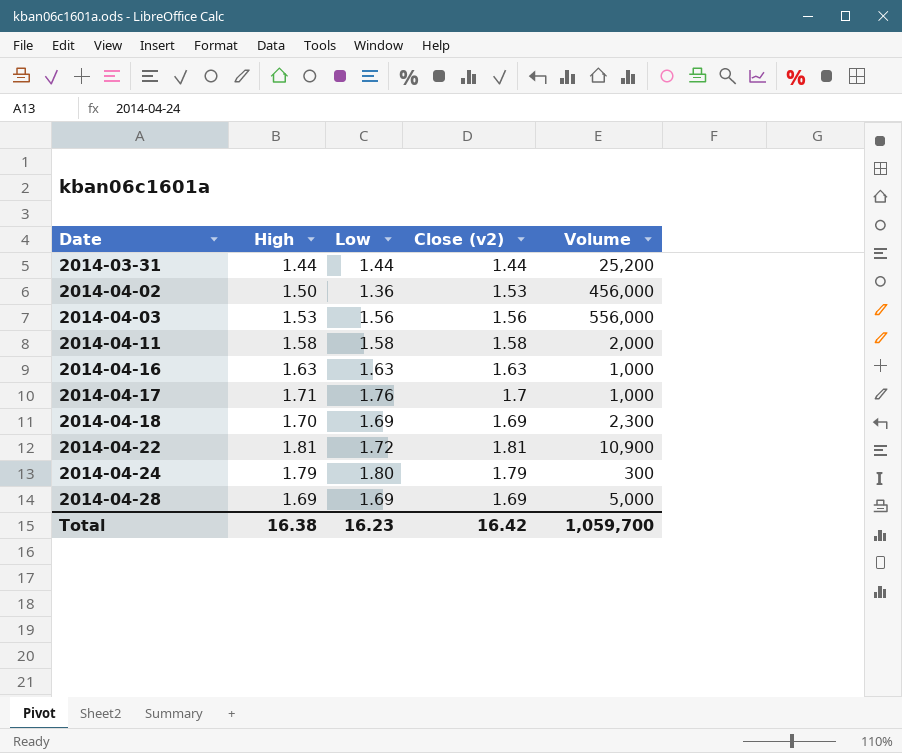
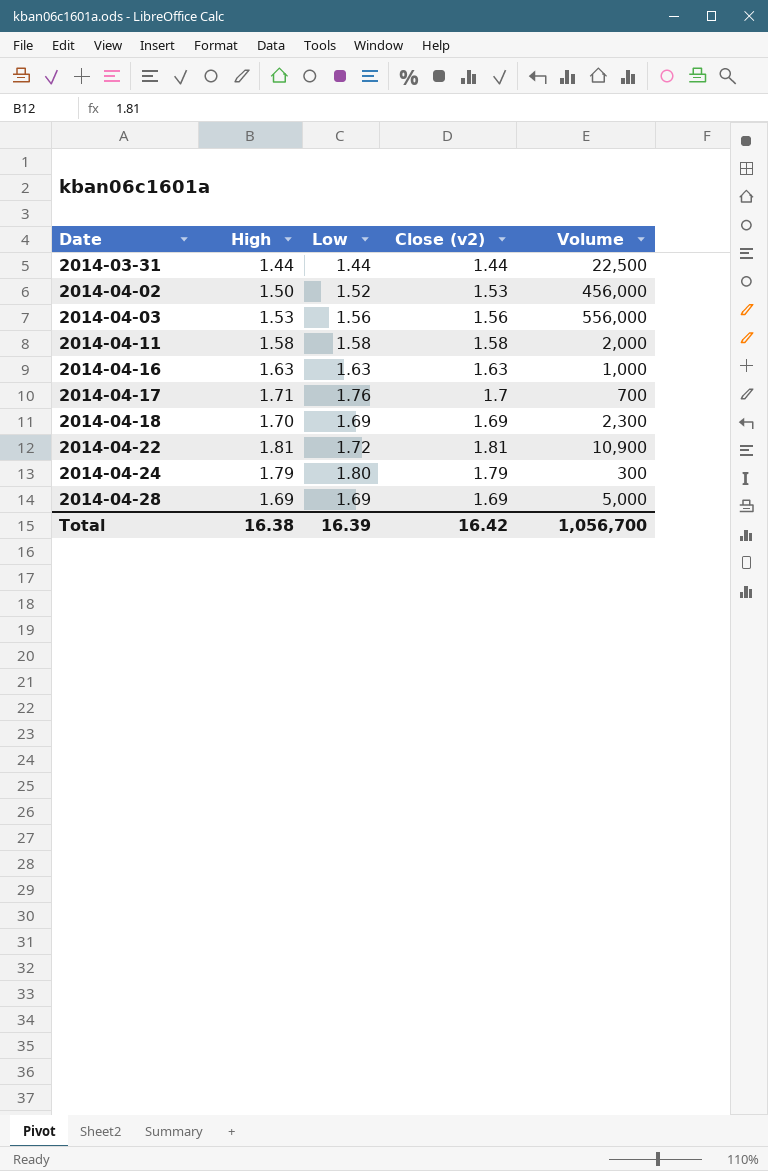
2014-03-31 | Volume: 25,200 -> 22,500
2014-04-02 | Low: 1.36 -> 1.52
2014-04-17 | Volume: 1,000 -> 700
Total | Low: 16.23 -> 16.39
Total | Volume: 1,059,700 -> 1,056,700

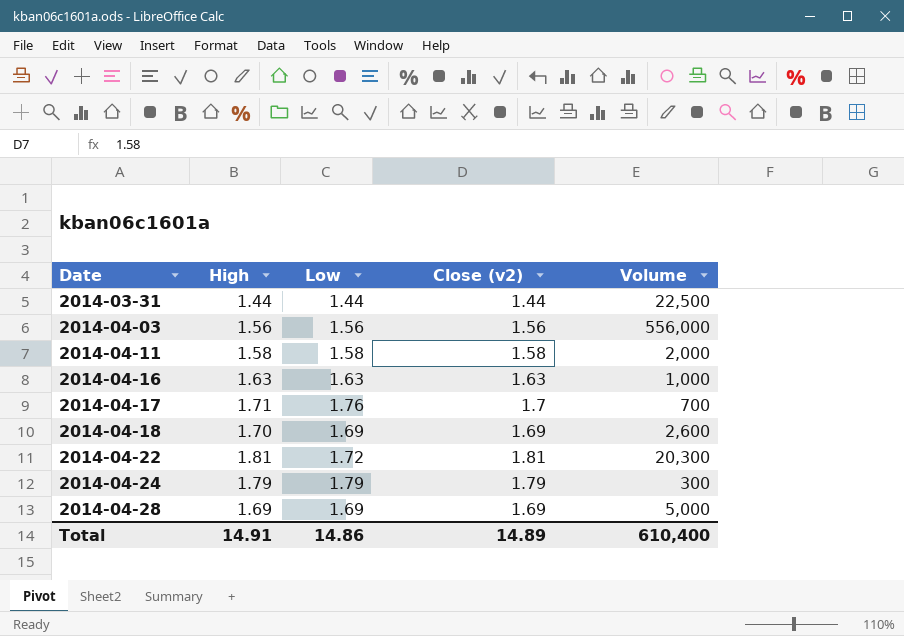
row 2014-04-02: 1.50 | 1.52 | 1.53 | 456,000 -> none
2014-04-03 | High: 1.53 -> 1.56
2014-04-18 | Volume: 2,300 -> 2,600
2014-04-22 | Volume: 10,900 -> 20,300
2014-04-24 | Low: 1.80 -> 1.79
Total | High: 16.38 -> 14.91
Total | Low: 16.39 -> 14.86
Total | Close (v2): 16.42 -> 14.89
Total | Volume: 1,056,700 -> 610,400

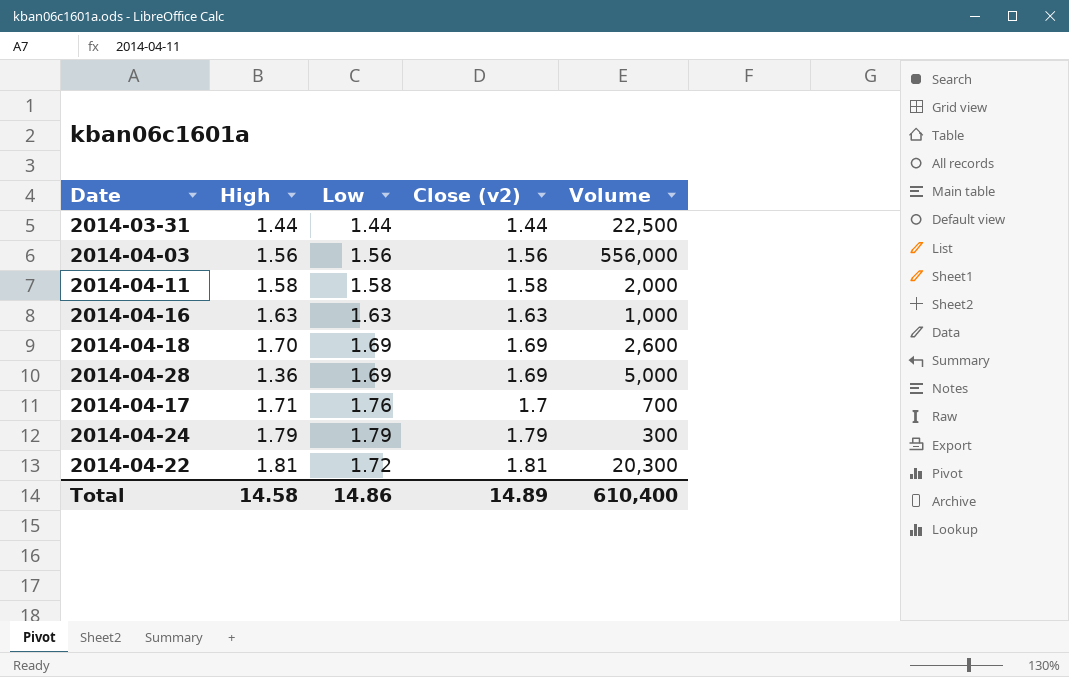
row order: Date ascending -> Close (v2) ascending
2014-04-28 | High: 1.69 -> 1.36
Total | High: 14.91 -> 14.58

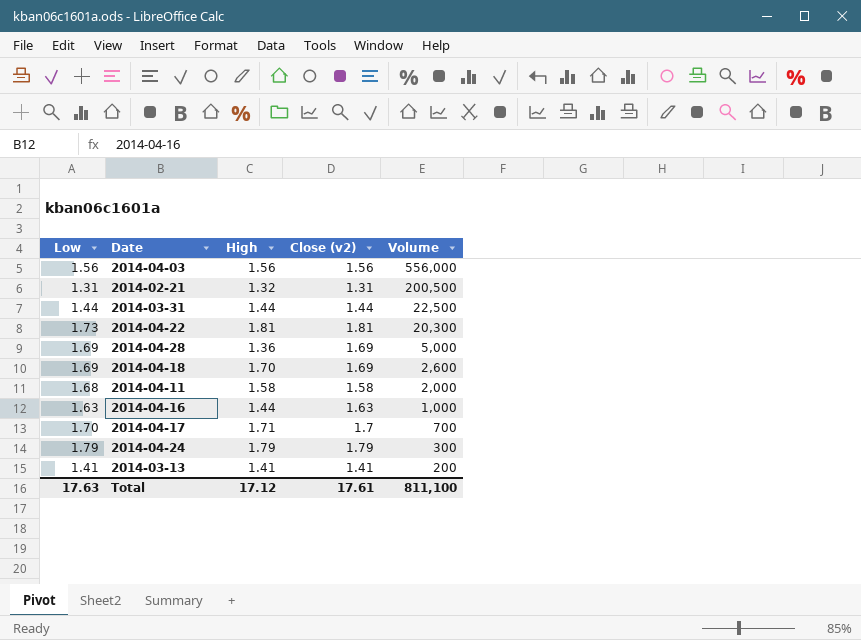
row order: Close (v2) ascending -> Volume descending
column Low | position: 3 -> 1
row 2014-02-21: none -> 1.31 | 1.32 | 1.31 | 200,500
2014-04-22 | Low: 1.72 -> 1.73
2014-04-11 | Low: 1.58 -> 1.68
2014-04-16 | High: 1.63 -> 1.44
2014-04-17 | Low: 1.76 -> 1.70
row 2014-03-13: none -> 1.41 | 1.41 | 1.41 | 200
Total | Low: 14.86 -> 17.63
Total | High: 14.58 -> 17.12
Total | Close (v2): 14.89 -> 17.61
Total | Volume: 610,400 -> 811,100

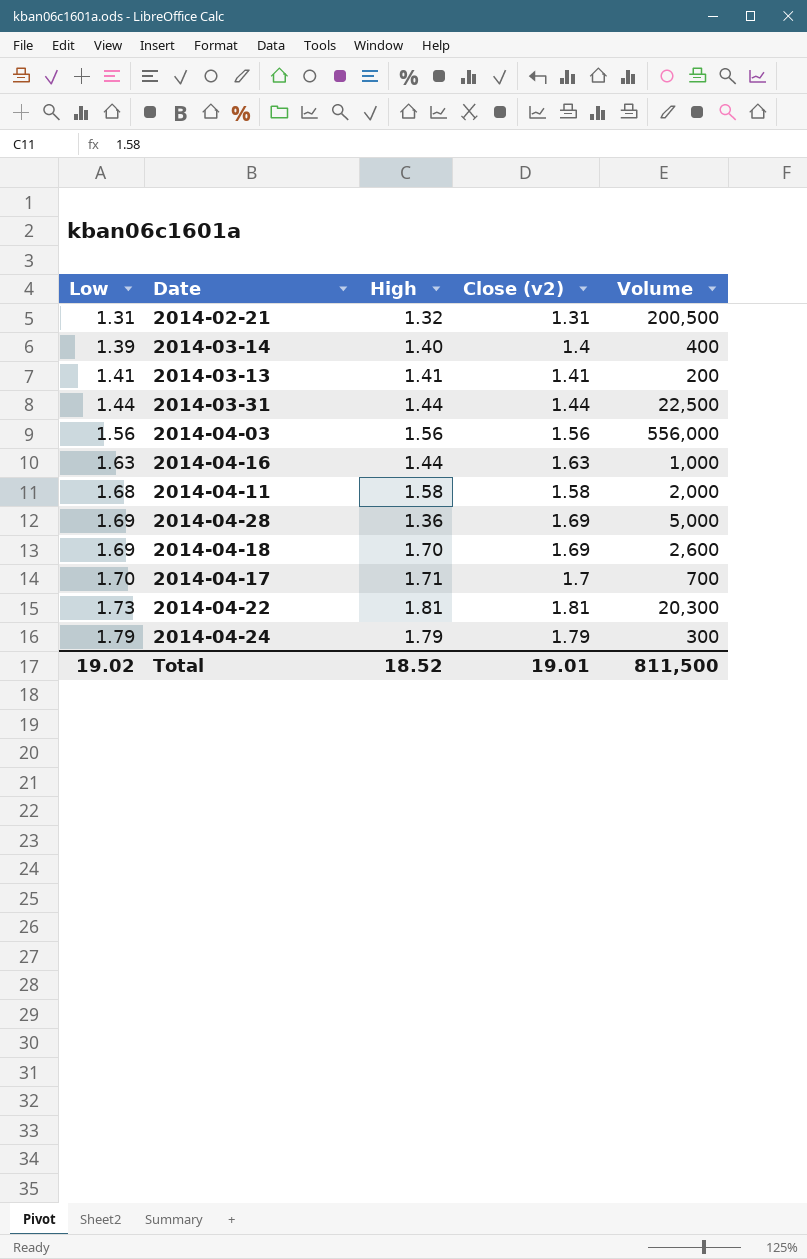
row order: Volume descending -> Low ascending
row 2014-03-14: none -> 1.39 | 1.40 | 1.4 | 400
Total | Low: 17.63 -> 19.02
Total | High: 17.12 -> 18.52
Total | Close (v2): 17.61 -> 19.01
Total | Volume: 811,100 -> 811,500

